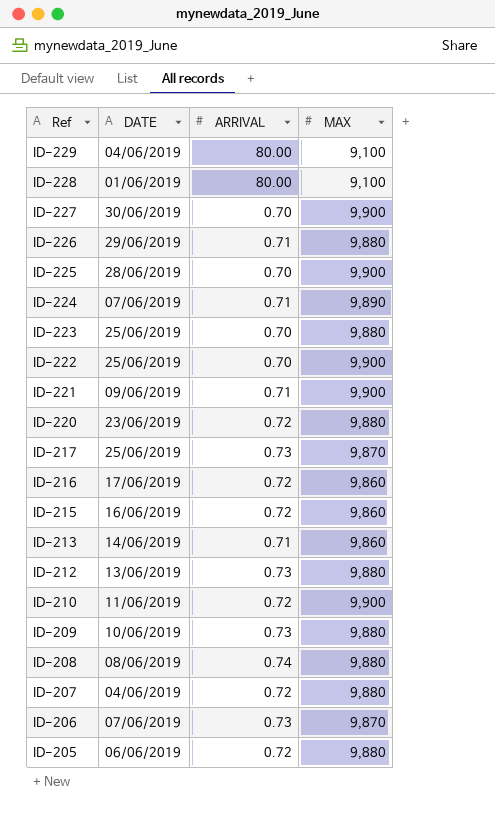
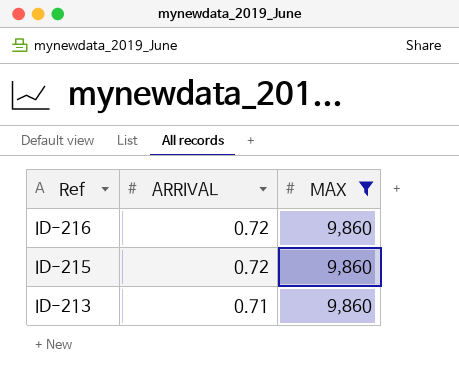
filter: none -> MAX = 9,860
column DATE | position: 2 -> none

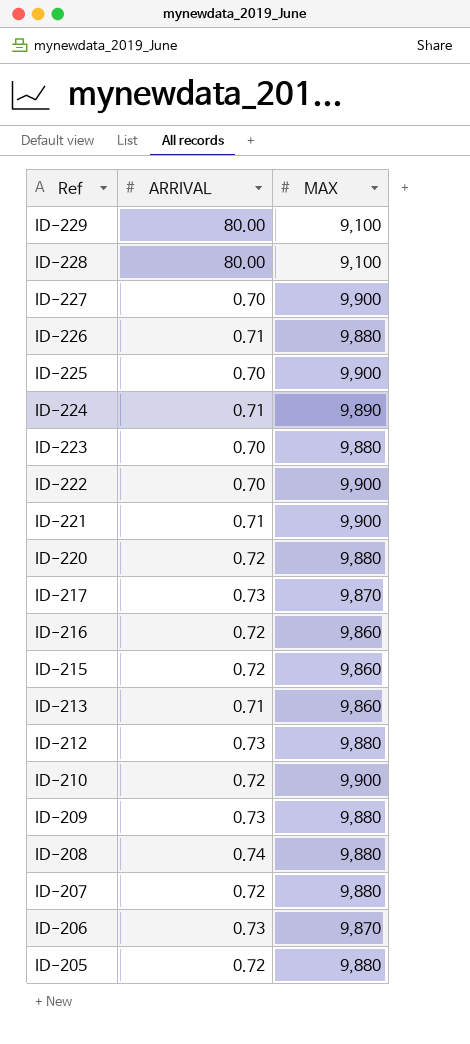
filter: MAX = 9,860 -> none

